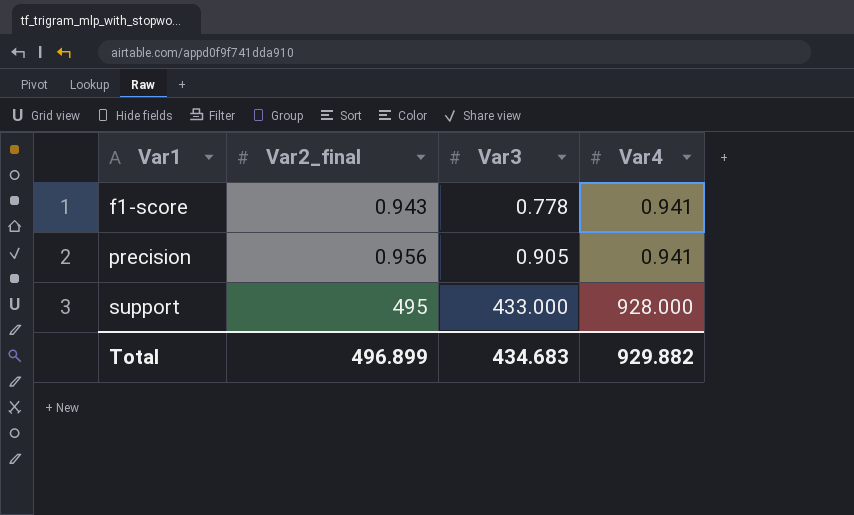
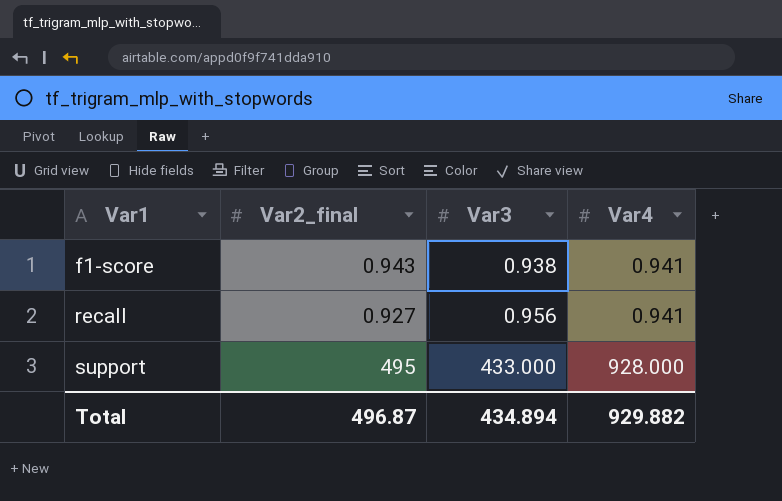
row precision: 0.956 | 0.905 | 0.941 -> none
f1-score | Var3: 0.778 -> 0.938
row recall: none -> 0.927 | 0.956 | 0.941
Total | Var2_final: 496.899 -> 496.87
Total | Var3: 434.683 -> 434.894

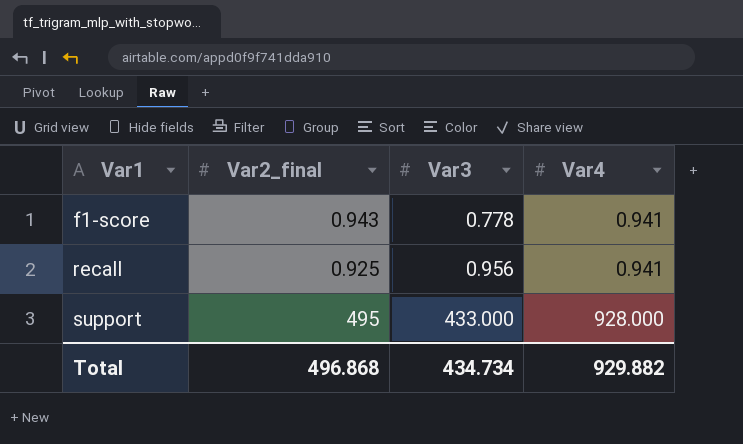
f1-score | Var3: 0.938 -> 0.778
recall | Var2_final: 0.927 -> 0.925
Total | Var2_final: 496.87 -> 496.868
Total | Var3: 434.894 -> 434.734

